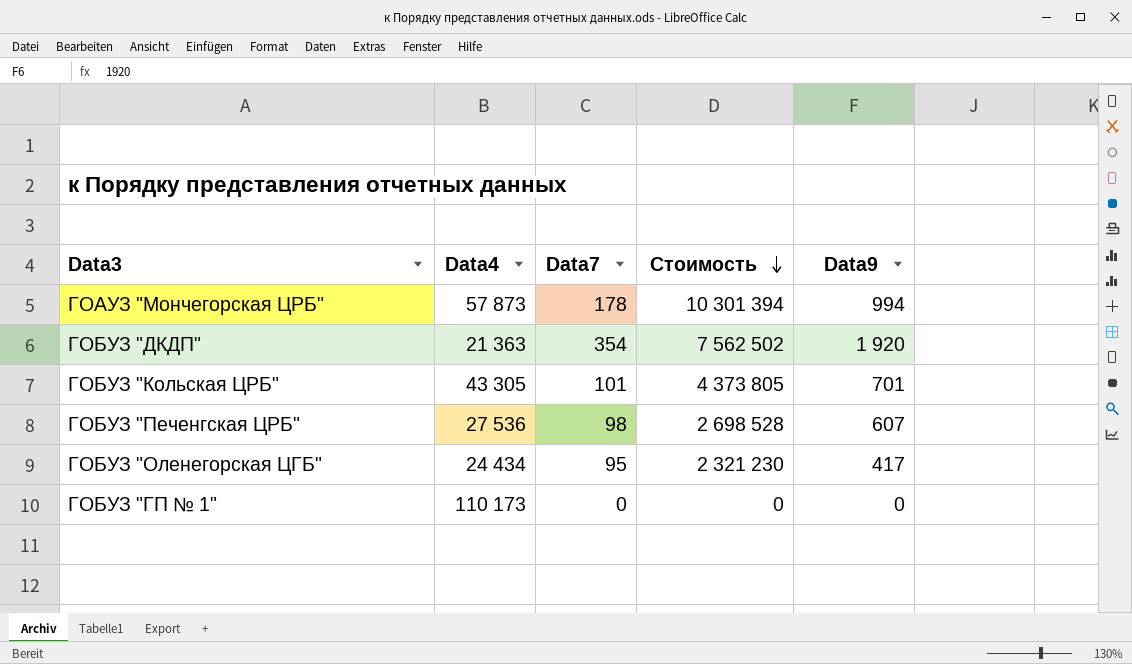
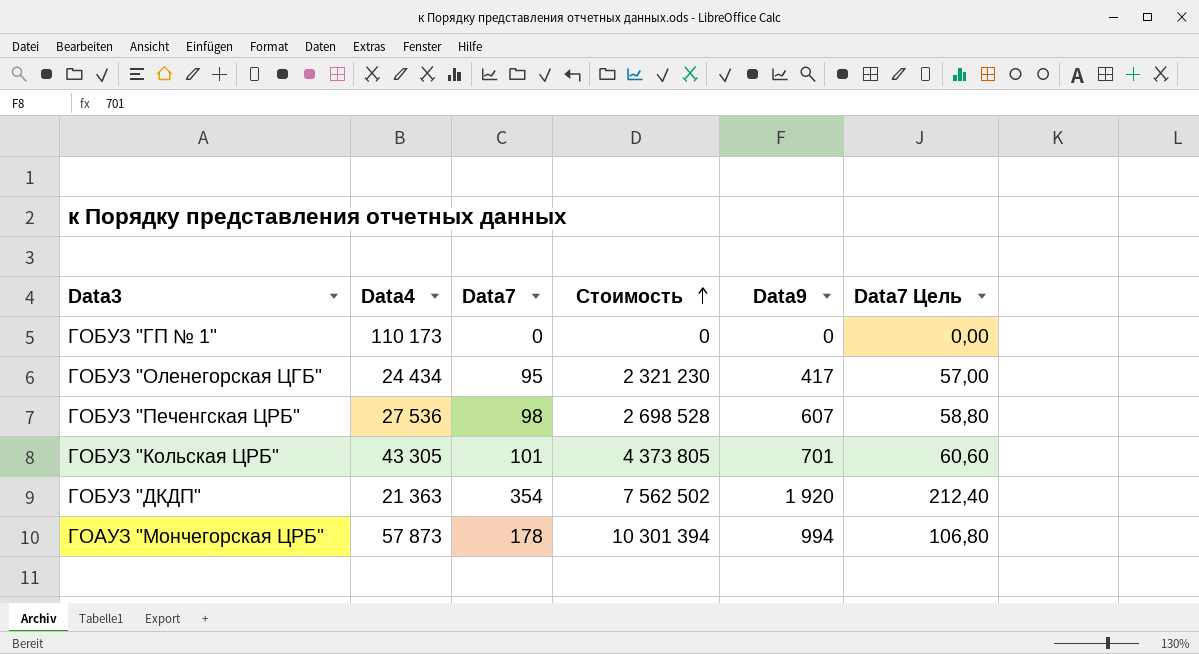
row order: Стоимость descending -> Стоимость ascending
column Data7 Цель | formula: none -> [Data7] * 0,6

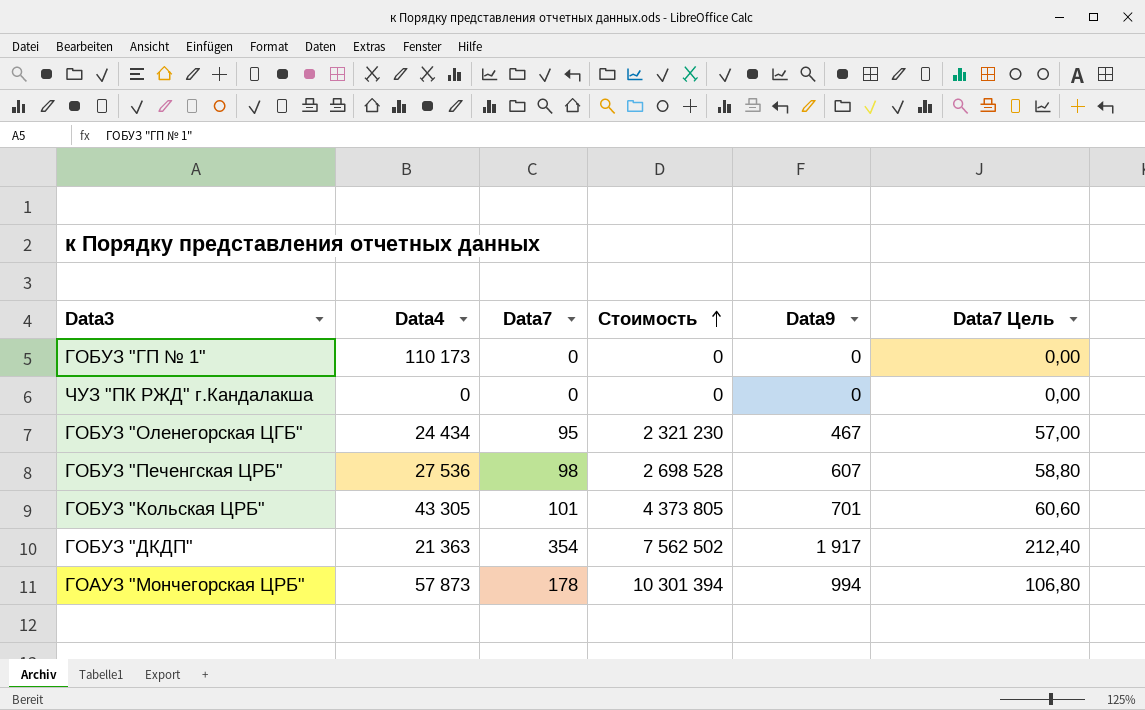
row ЧУЗ "ПК РЖД" г.Кандалакша: none -> 0 | 0 | 0 | 0 | 0,00
ГОБУЗ "Оленегорская ЦГБ" | Data9: 417 -> 467
ГОБУЗ "ДКДП" | Data9: 1 920 -> 1 917

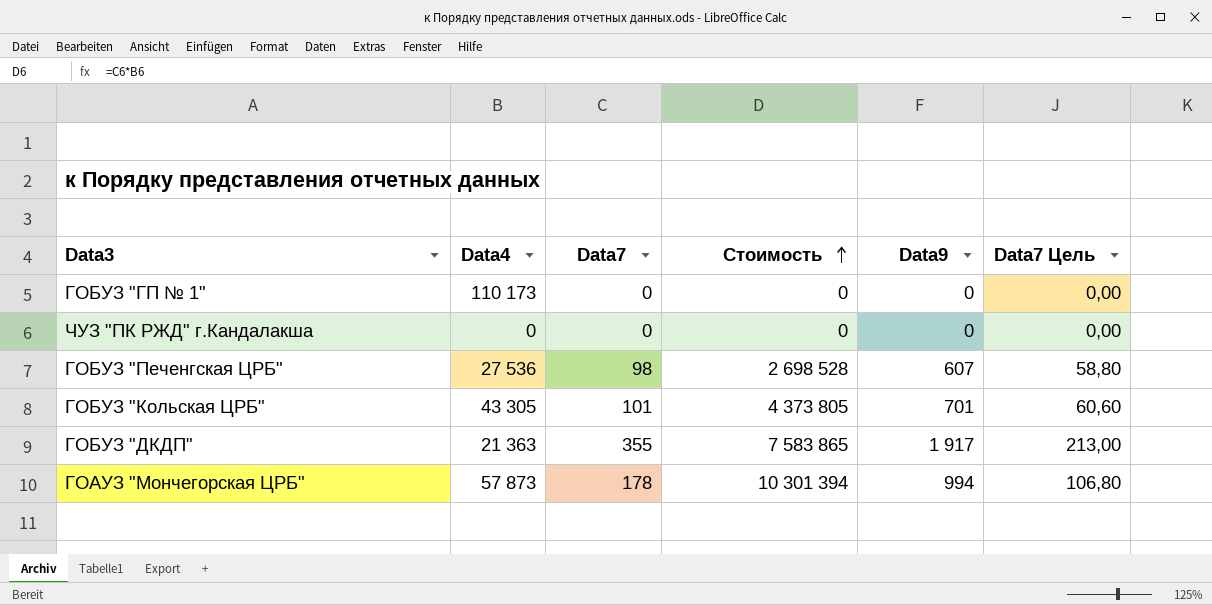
row ГОБУЗ "Оленегорская ЦГБ": 24 434 | 95 | 2 321 230 | 467 | 57,00 -> none
ГОБУЗ "ДКДП" | Data7: 354 -> 355
ГОБУЗ "ДКДП" | Стоимость: 7 562 502 -> 7 583 865
ГОБУЗ "ДКДП" | Data7 Цель: 212,40 -> 213,00

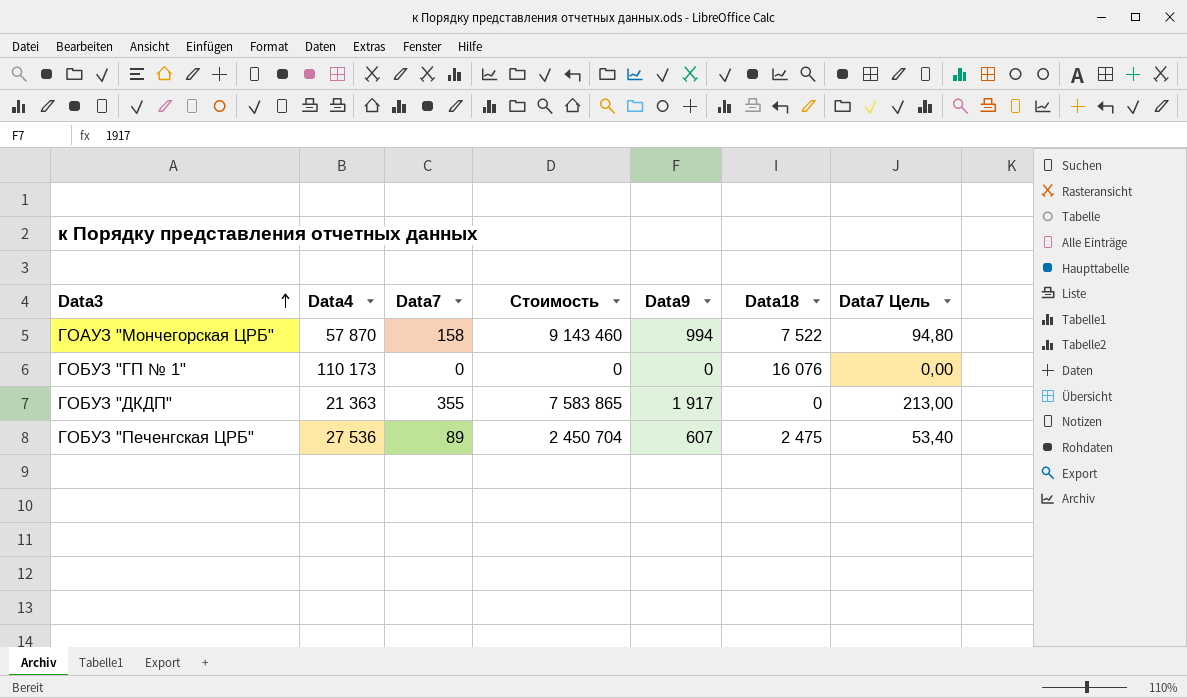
row order: Стоимость ascending -> Data3 ascending
column Data18 | position: none -> 6
row ЧУЗ "ПК РЖД" г.Кандалакша: 0 | 0 | 0 | 0 | 0,00 -> none
row ГОБУЗ "Кольская ЦРБ": 43 305 | 101 | 4 373 805 | 701 | 60,60 -> none
ГОАУЗ "Мончегорская ЦРБ" | Data4: 57 873 -> 57 870
ГОАУЗ "Мончегорская ЦРБ" | Data7: 178 -> 158
ГОАУЗ "Мончегорская ЦРБ" | Стоимость: 10 301 394 -> 9 143 460
ГОАУЗ "Мончегорская ЦРБ" | Data7 Цель: 106,80 -> 94,80
ГОБУЗ "Печенгская ЦРБ" | Data7: 98 -> 89
ГОБУЗ "Печенгская ЦРБ" | Стоимость: 2 698 528 -> 2 450 704
ГОБУЗ "Печенгская ЦРБ" | Data7 Цель: 58,80 -> 53,40

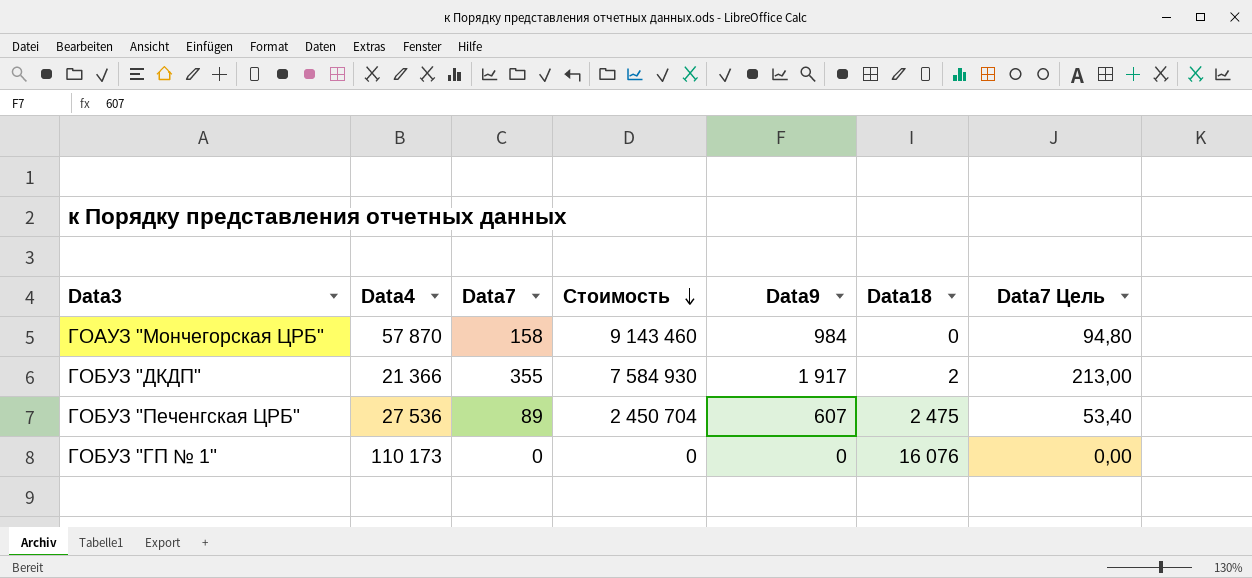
row order: Data3 ascending -> Стоимость descending
ГОАУЗ "Мончегорская ЦРБ" | Data9: 994 -> 984
ГОАУЗ "Мончегорская ЦРБ" | Data18: 7 522 -> 0
ГОБУЗ "ДКДП" | Data4: 21 363 -> 21 366
ГОБУЗ "ДКДП" | Стоимость: 7 583 865 -> 7 584 930
ГОБУЗ "ДКДП" | Data18: 0 -> 2

